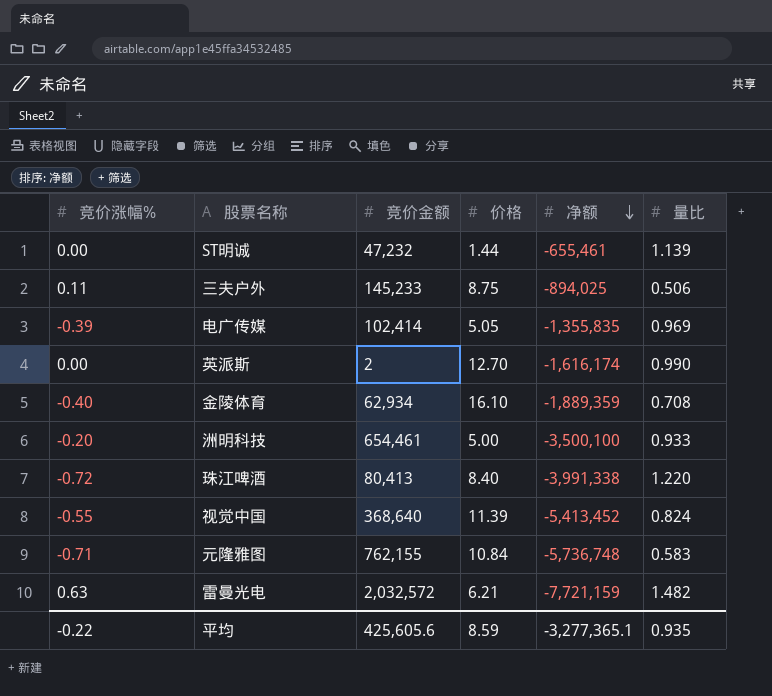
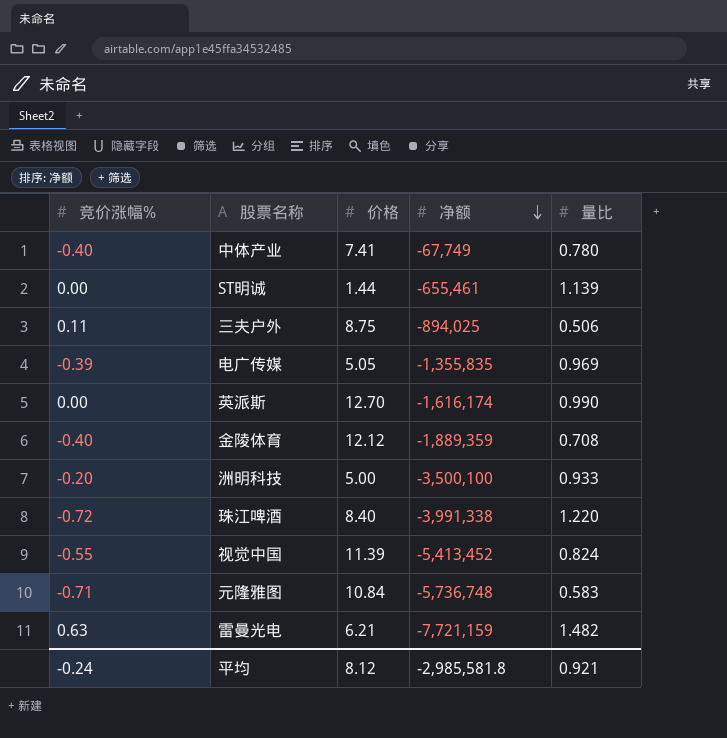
column 竞价金额 | position: 3 -> none
row 中体产业: none -> -0.40 | 7.41 | -67,749 | 0.780
金陵体育 | 价格: 16.10 -> 12.12
平均 | 竞价涨幅%: -0.22 -> -0.24
平均 | 价格: 8.59 -> 8.12
平均 | 净额: -3,277,365.1 -> -2,985,581.8
平均 | 量比: 0.935 -> 0.921

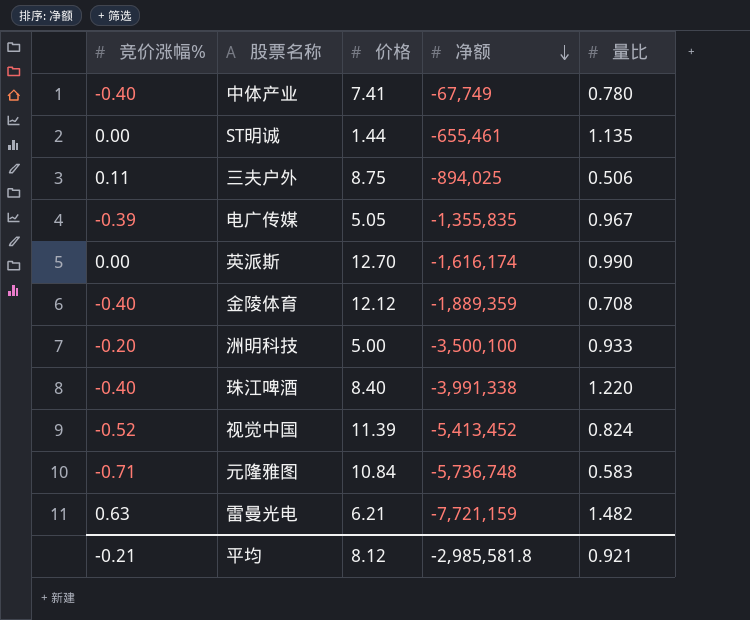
ST明诚 | 量比: 1.139 -> 1.135
电广传媒 | 量比: 0.969 -> 0.967
珠江啤酒 | 竞价涨幅%: -0.72 -> -0.40
视觉中国 | 竞价涨幅%: -0.55 -> -0.52
平均 | 竞价涨幅%: -0.24 -> -0.21

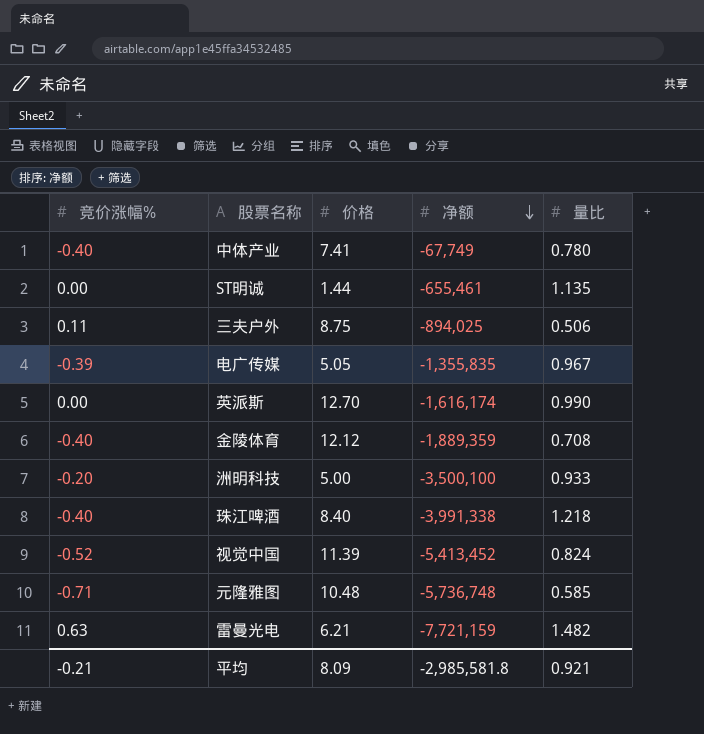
珠江啤酒 | 量比: 1.220 -> 1.218
元隆雅图 | 价格: 10.84 -> 10.48
元隆雅图 | 量比: 0.583 -> 0.585
平均 | 价格: 8.12 -> 8.09

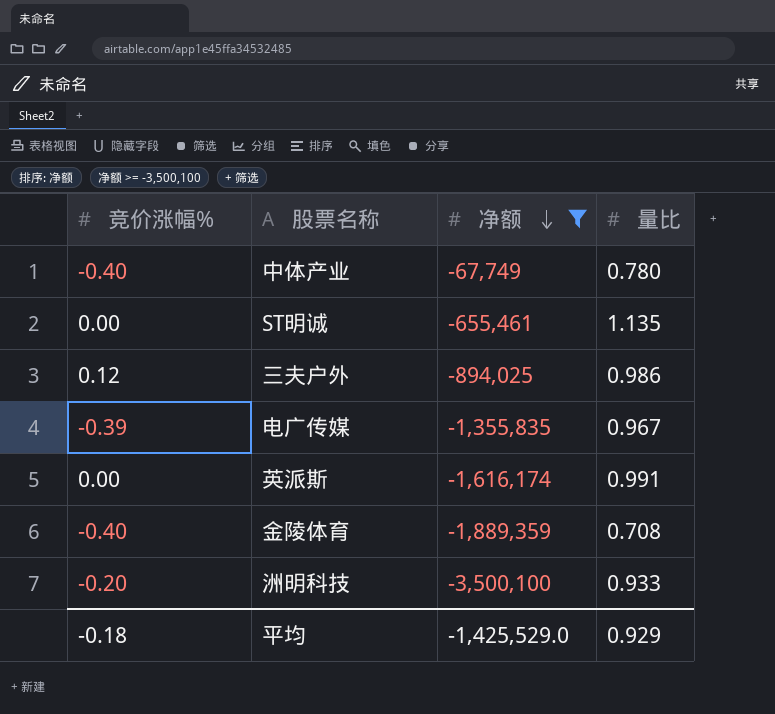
filter: none -> 净额 >= -3,500,100
column 价格 | position: 3 -> none
三夫户外 | 竞价涨幅%: 0.11 -> 0.12
三夫户外 | 量比: 0.506 -> 0.986
英派斯 | 量比: 0.990 -> 0.991
平均 | 竞价涨幅%: -0.21 -> -0.18
平均 | 净额: -2,985,581.8 -> -1,425,529.0
平均 | 量比: 0.921 -> 0.929

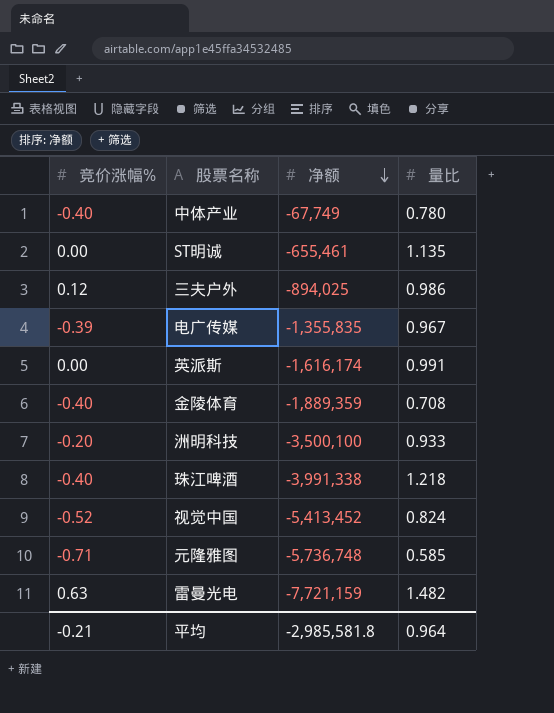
filter: 净额 >= -3,500,100 -> none
平均 | 竞价涨幅%: -0.18 -> -0.21
平均 | 净额: -1,425,529.0 -> -2,985,581.8
平均 | 量比: 0.929 -> 0.964

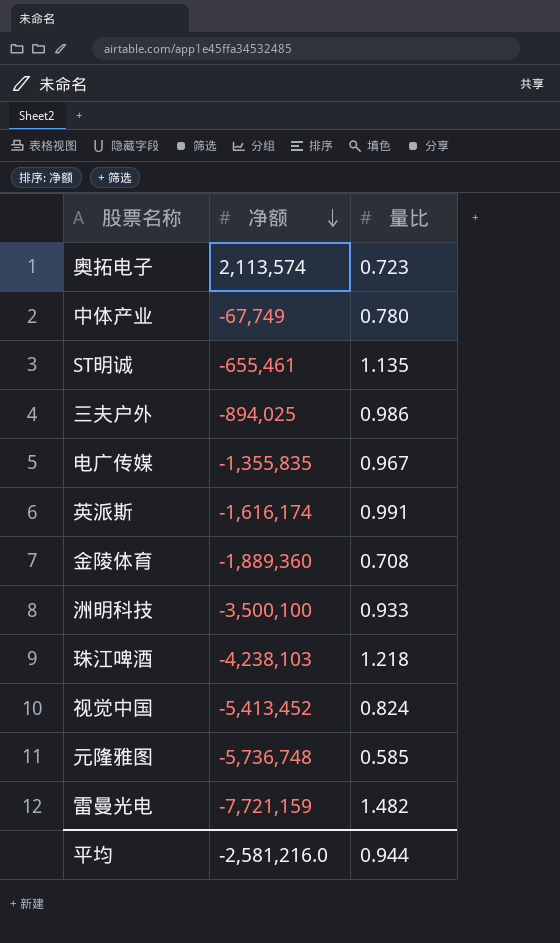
column 竞价涨幅% | position: 1 -> none
row 奥拓电子: none -> 2,113,574 | 0.723
金陵体育 | 净额: -1,889,359 -> -1,889,360
珠江啤酒 | 净额: -3,991,338 -> -4,238,103
平均 | 净额: -2,985,581.8 -> -2,581,216.0
平均 | 量比: 0.964 -> 0.944

